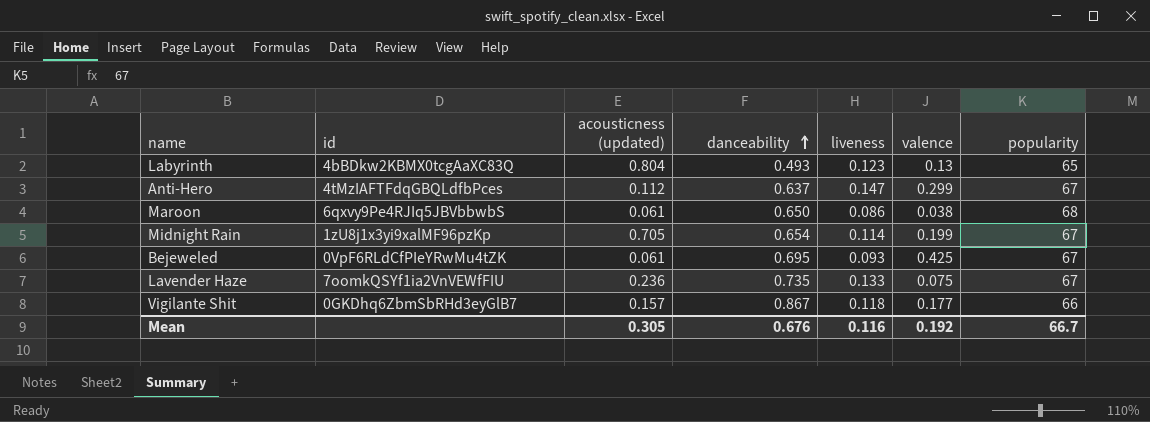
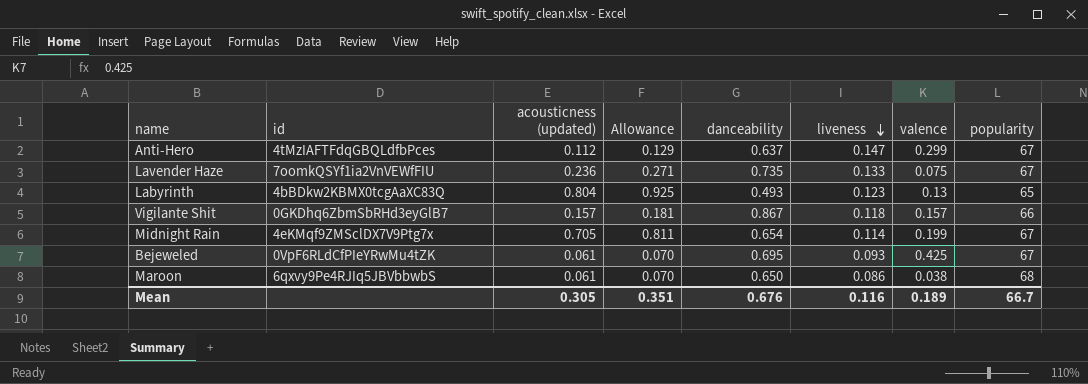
row order: danceability ascending -> liveness descending
column Allowance | formula: none -> [acousticness (updated)] * 1.15
Vigilante Shit | valence: 0.177 -> 0.157
Midnight Rain | id: 1zU8j1x3yi9xalMF96pzKp -> 4eKMqf9ZMSclDX7V9Ptg7x
Mean | valence: 0.192 -> 0.189

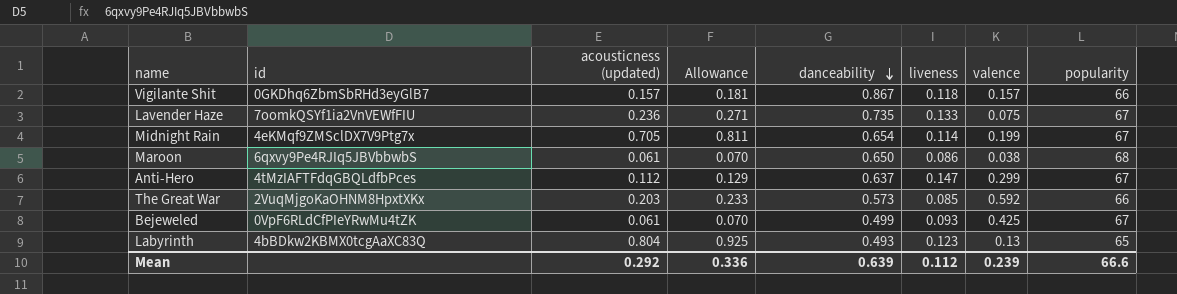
row order: liveness descending -> danceability descending
row The Great War: none -> 2VuqMjgoKaOHNM8HpxtXKx | 0.203 | 0.233 | 0.573 | 0.085 | 0.592 | 66
Bejeweled | danceability: 0.695 -> 0.499
Mean | acousticness (updated): 0.305 -> 0.292
Mean | Allowance: 0.351 -> 0.336
Mean | danceability: 0.676 -> 0.639
Mean | liveness: 0.116 -> 0.112
Mean | valence: 0.189 -> 0.239
Mean | popularity: 66.7 -> 66.6

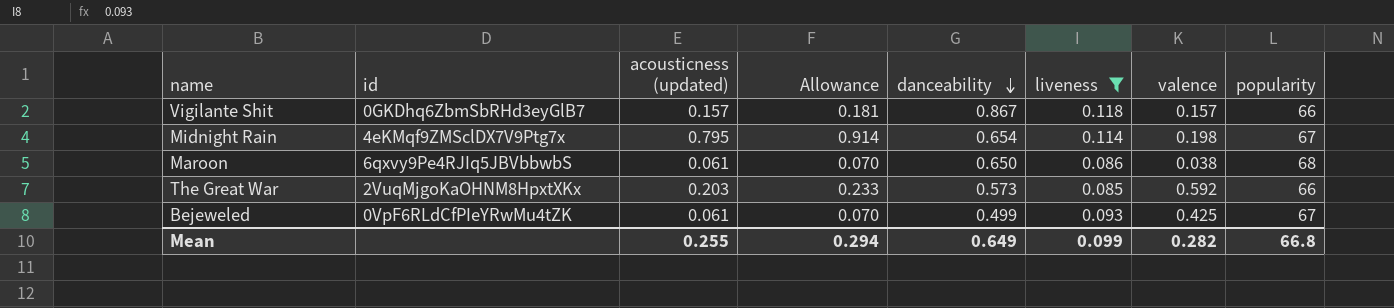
filter: none -> liveness <= 0.118
Midnight Rain | acousticness (updated): 0.705 -> 0.795
Midnight Rain | Allowance: 0.811 -> 0.914
Midnight Rain | valence: 0.199 -> 0.198
Mean | acousticness (updated): 0.292 -> 0.255
Mean | Allowance: 0.336 -> 0.294
Mean | danceability: 0.639 -> 0.649
Mean | liveness: 0.112 -> 0.099
Mean | valence: 0.239 -> 0.282
Mean | popularity: 66.6 -> 66.8

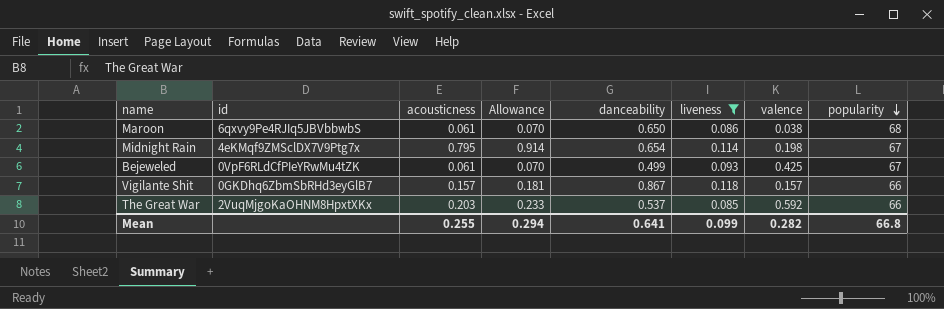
row order: danceability descending -> popularity descending
column name: acousticness (updated) -> acousticness
The Great War | danceability: 0.573 -> 0.537
Mean | danceability: 0.649 -> 0.641

